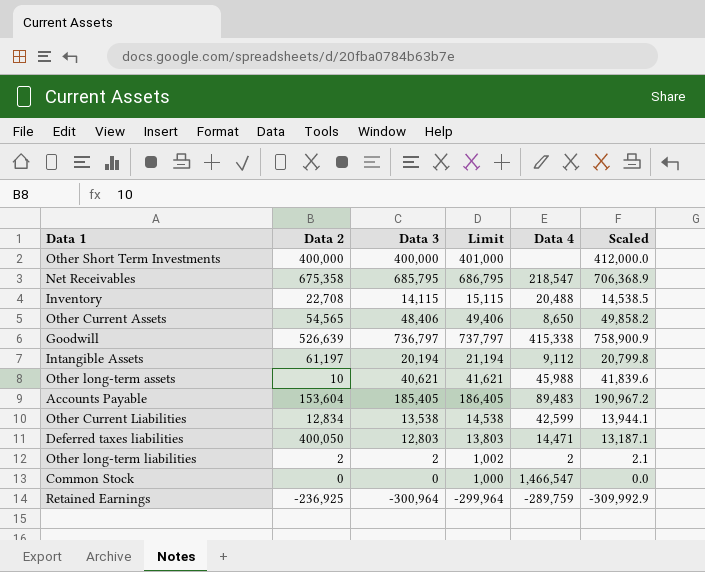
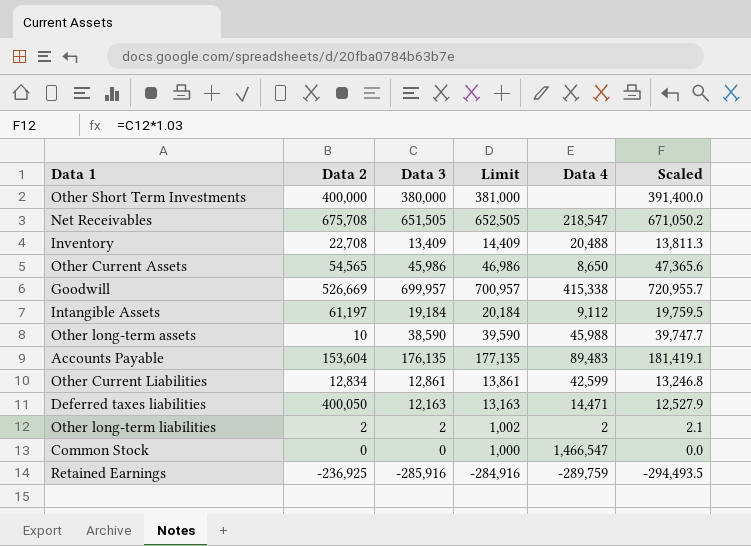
Other Short Term Investments | Data 3: 400,000 -> 380,000
Other Short Term Investments | Limit: 401,000 -> 381,000
Other Short Term Investments | Scaled: 412,000.0 -> 391,400.0
Net Receivables | Data 2: 675,358 -> 675,708
Net Receivables | Data 3: 685,795 -> 651,505
Net Receivables | Limit: 686,795 -> 652,505
Net Receivables | Scaled: 706,368.9 -> 671,050.2
Inventory | Data 3: 14,115 -> 13,409
Inventory | Limit: 15,115 -> 14,409
Inventory | Scaled: 14,538.5 -> 13,811.3
Other Current Assets | Data 3: 48,406 -> 45,986
Other Current Assets | Limit: 49,406 -> 46,986
Other Current Assets | Scaled: 49,858.2 -> 47,365.6
Goodwill | Data 2: 526,639 -> 526,669
Goodwill | Data 3: 736,797 -> 699,957
Goodwill | Limit: 737,797 -> 700,957
Goodwill | Scaled: 758,900.9 -> 720,955.7
Intangible Assets | Data 3: 20,194 -> 19,184
Intangible Assets | Limit: 21,194 -> 20,184
Intangible Assets | Scaled: 20,799.8 -> 19,759.5
Other long-term assets | Data 3: 40,621 -> 38,590
Other long-term assets | Limit: 41,621 -> 39,590
Other long-term assets | Scaled: 41,839.6 -> 39,747.7
Accounts Payable | Data 3: 185,405 -> 176,135
Accounts Payable | Limit: 186,405 -> 177,135
Accounts Payable | Scaled: 190,967.2 -> 181,419.1
Other Current Liabilities | Data 3: 13,538 -> 12,861
Other Current Liabilities | Limit: 14,538 -> 13,861
Other Current Liabilities | Scaled: 13,944.1 -> 13,246.8
Deferred taxes liabilities | Data 3: 12,803 -> 12,163
Deferred taxes liabilities | Limit: 13,803 -> 13,163
Deferred taxes liabilities | Scaled: 13,187.1 -> 12,527.9
Retained Earnings | Data 3: -300,964 -> -285,916
Retained Earnings | Limit: -299,964 -> -284,916
Retained Earnings | Scaled: -309,992.9 -> -294,493.5

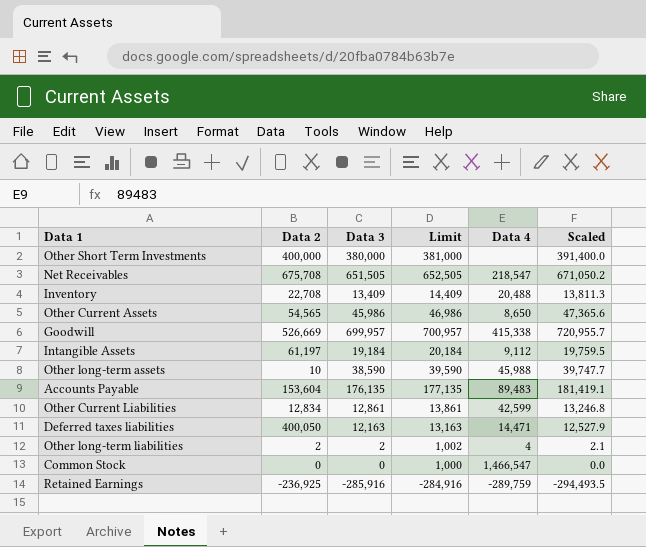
Other long-term liabilities | Data 4: 2 -> 4

